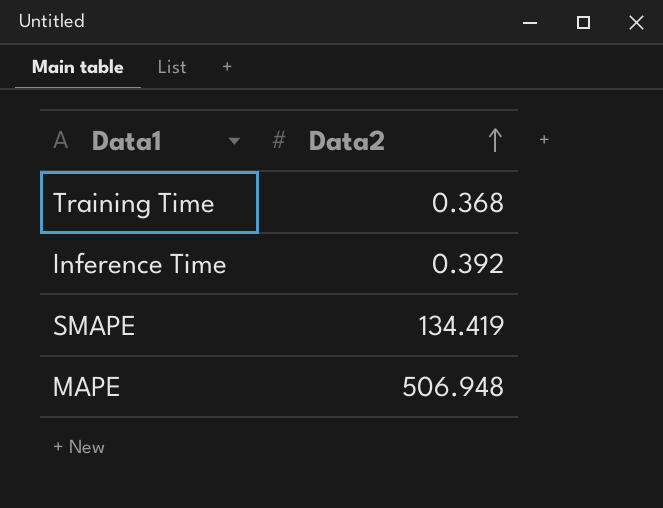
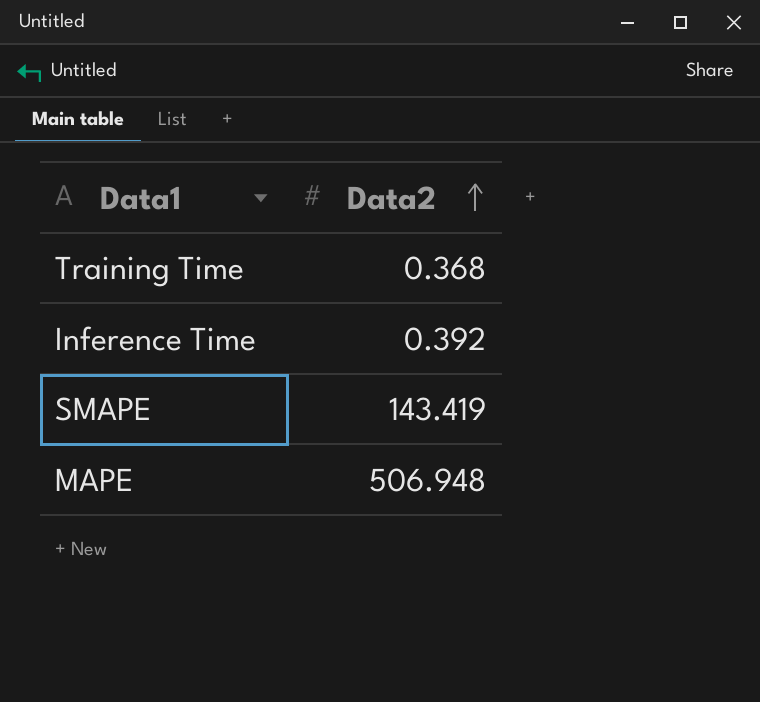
SMAPE | Data2: 134.419 -> 143.419

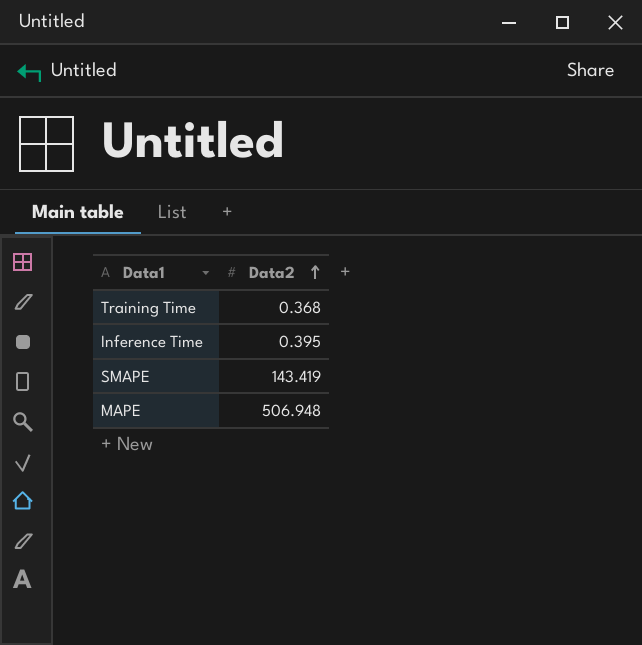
Inference Time | Data2: 0.392 -> 0.395

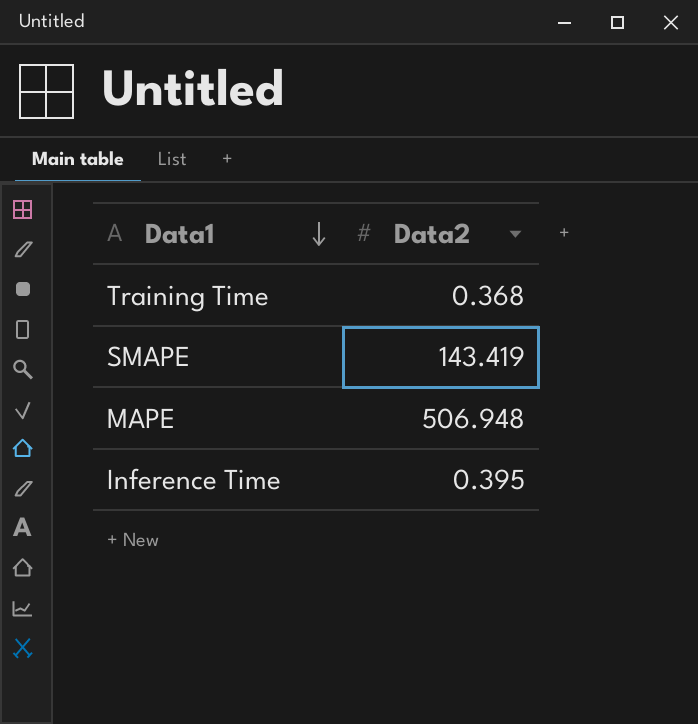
row order: Data2 ascending -> Data1 descending

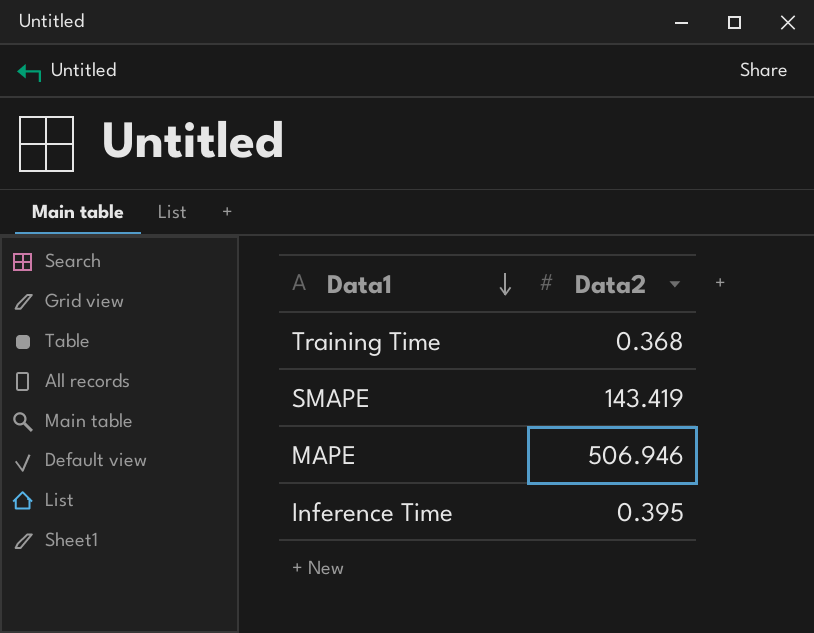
MAPE | Data2: 506.948 -> 506.946

